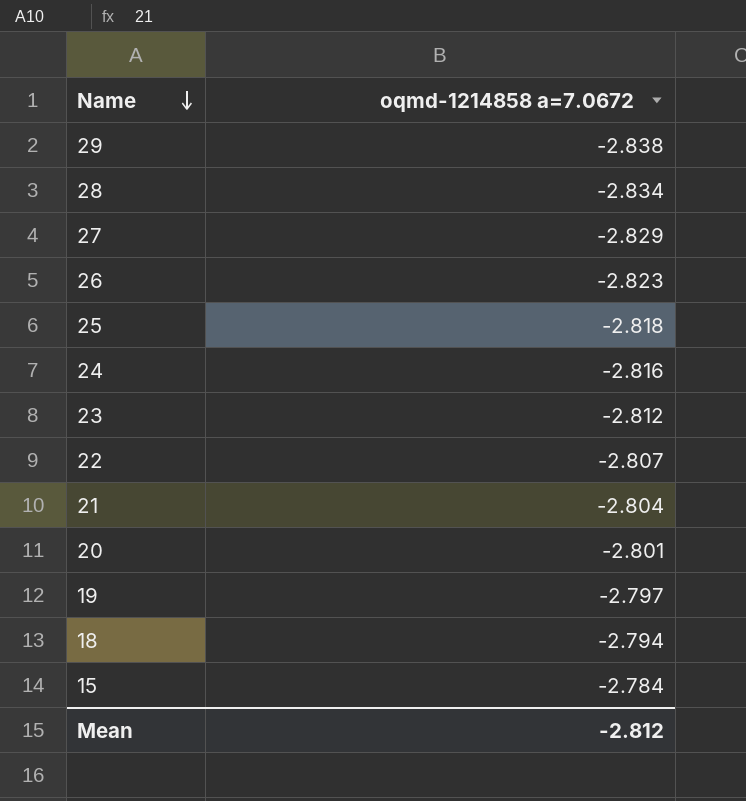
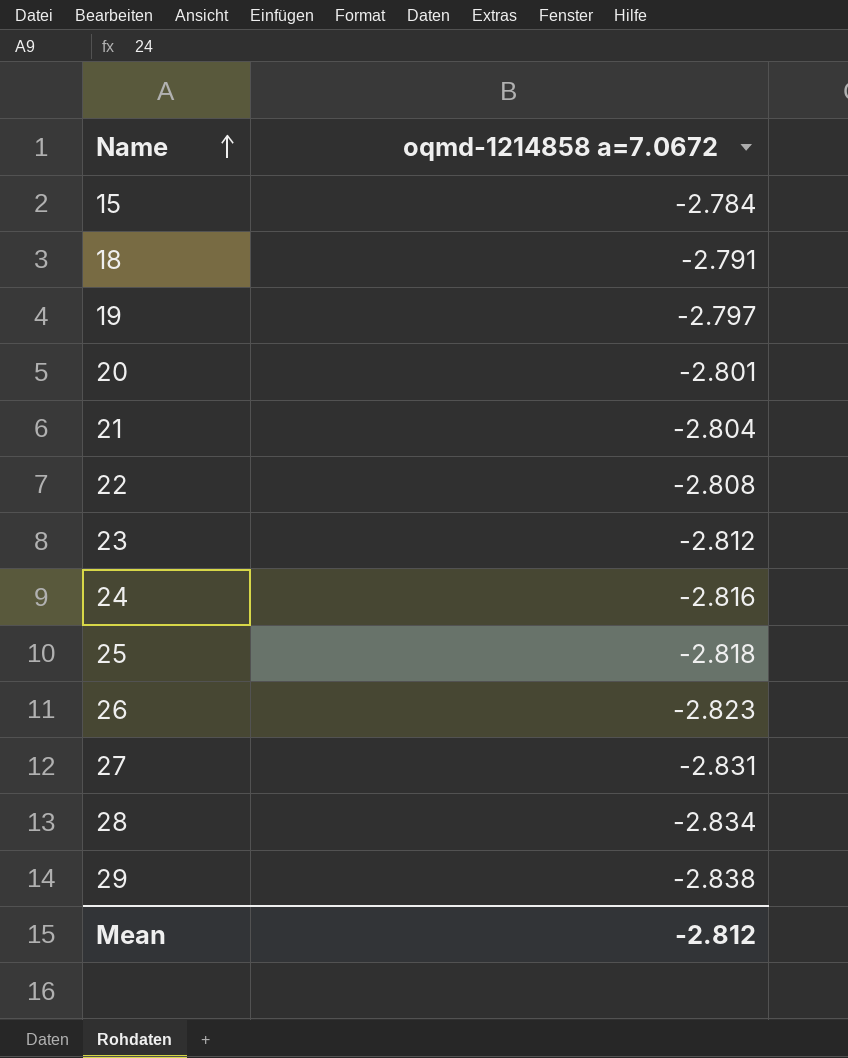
row order: Name descending -> Name ascending
18 | oqmd-1214858 a=7.0672: -2.794 -> -2.791
22 | oqmd-1214858 a=7.0672: -2.807 -> -2.808
27 | oqmd-1214858 a=7.0672: -2.829 -> -2.831

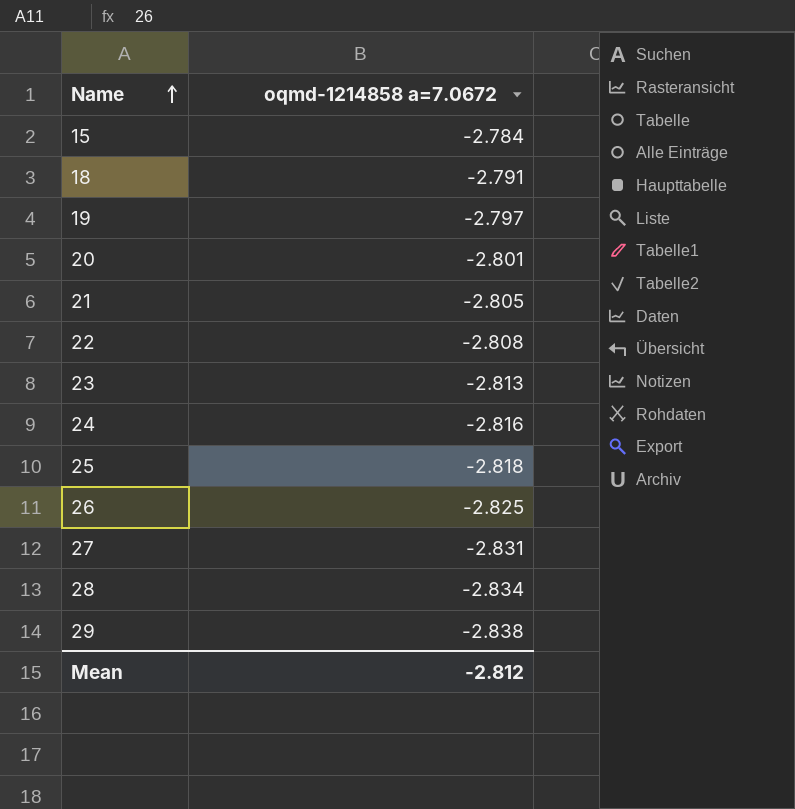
21 | oqmd-1214858 a=7.0672: -2.804 -> -2.805
23 | oqmd-1214858 a=7.0672: -2.812 -> -2.813
26 | oqmd-1214858 a=7.0672: -2.823 -> -2.825

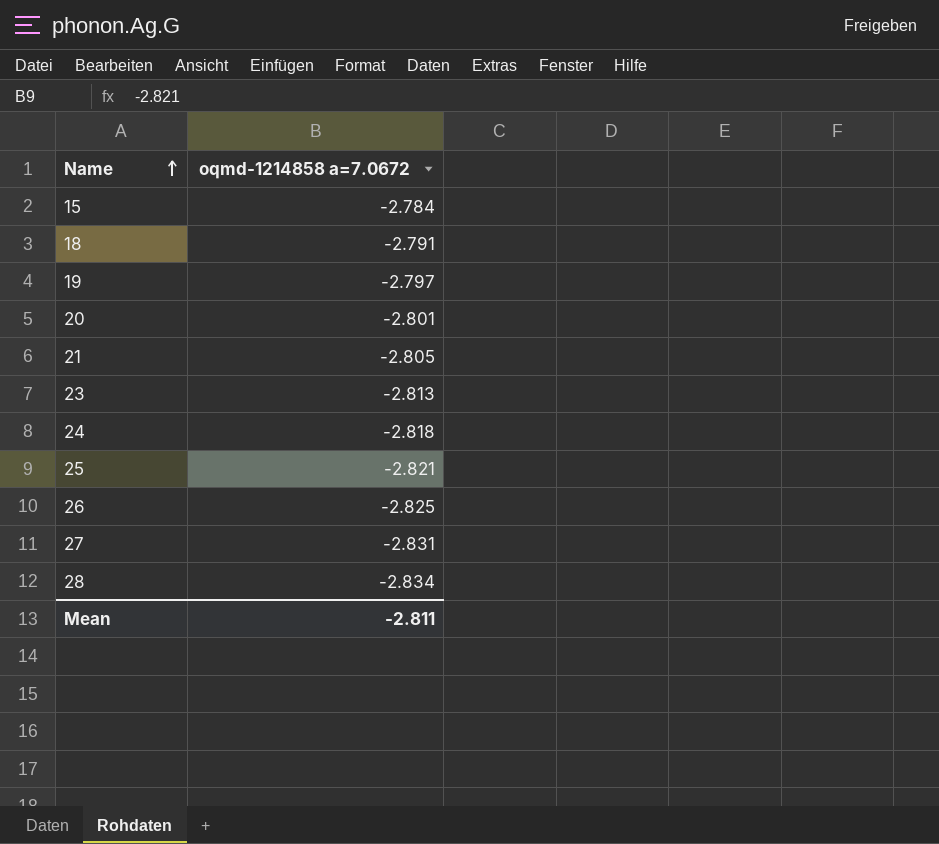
row 22: -2.808 -> none
row 29: -2.838 -> none
24 | oqmd-1214858 a=7.0672: -2.816 -> -2.818
25 | oqmd-1214858 a=7.0672: -2.818 -> -2.821
Mean | oqmd-1214858 a=7.0672: -2.812 -> -2.811

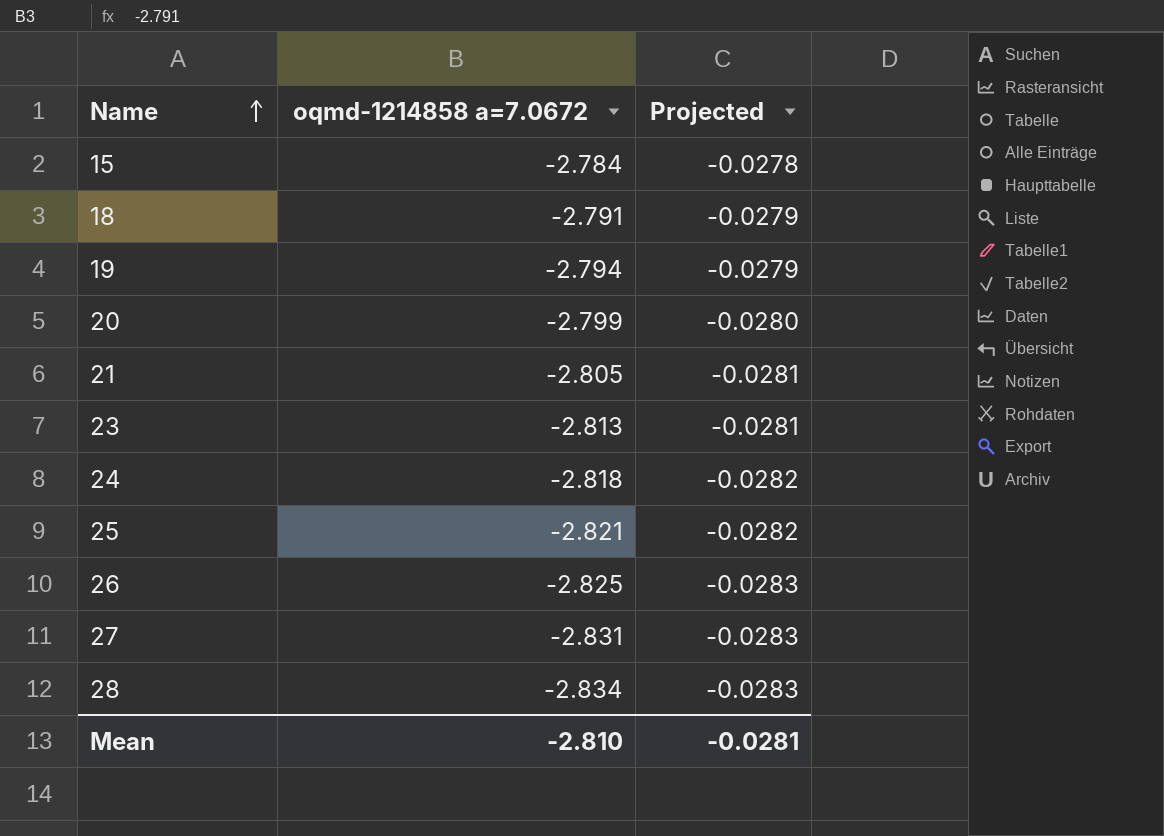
column Projected | formula: none -> [oqmd-1214858 a=7.0672] * 0.01
19 | oqmd-1214858 a=7.0672: -2.797 -> -2.794
20 | oqmd-1214858 a=7.0672: -2.801 -> -2.799
Mean | oqmd-1214858 a=7.0672: -2.811 -> -2.810

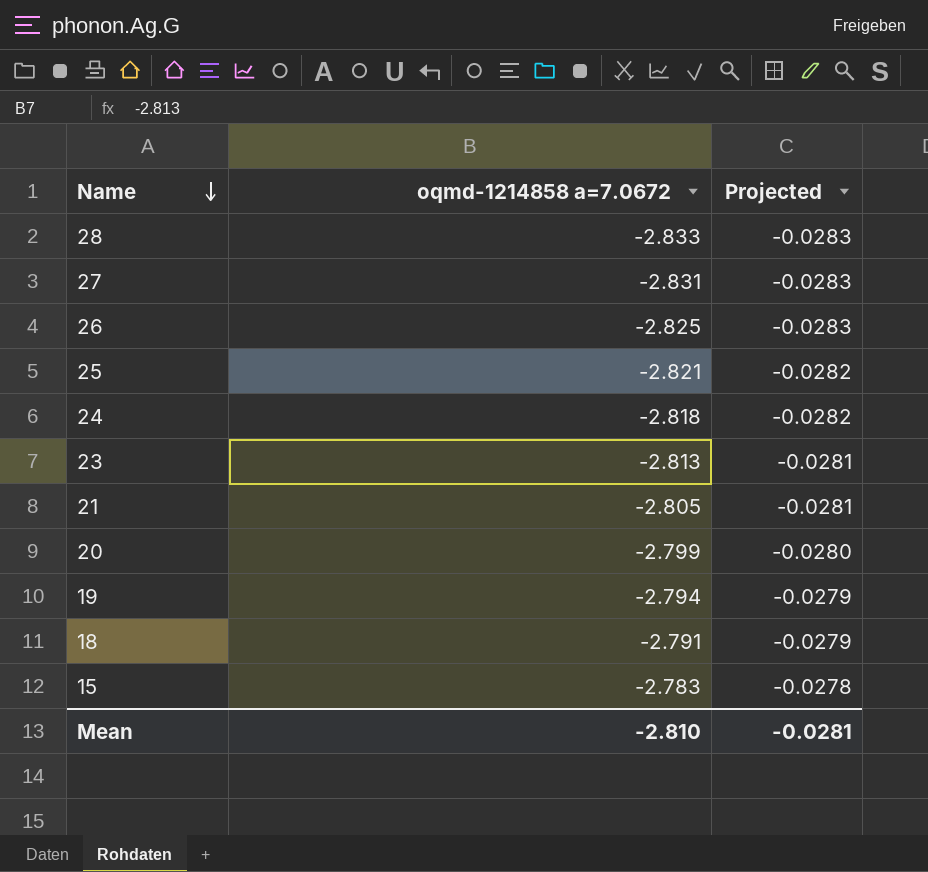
row order: Name ascending -> Name descending
28 | oqmd-1214858 a=7.0672: -2.834 -> -2.833
15 | oqmd-1214858 a=7.0672: -2.784 -> -2.783

